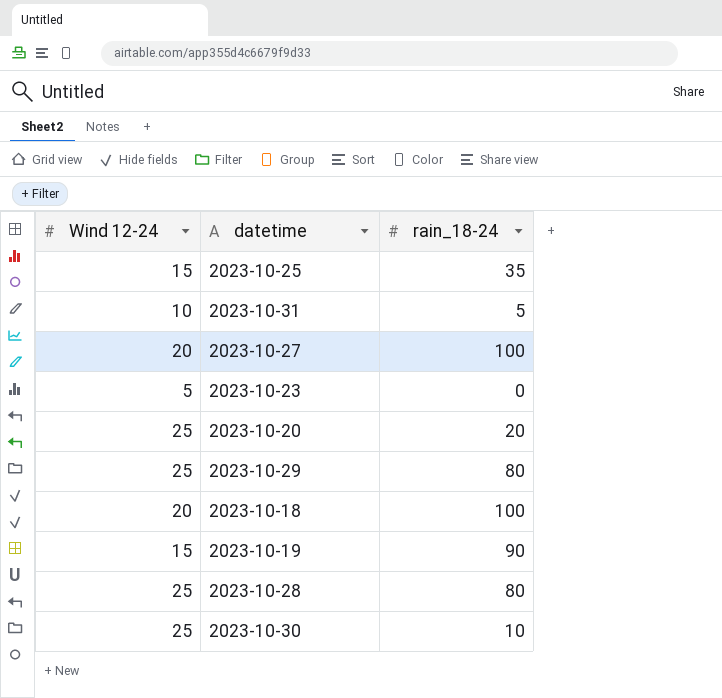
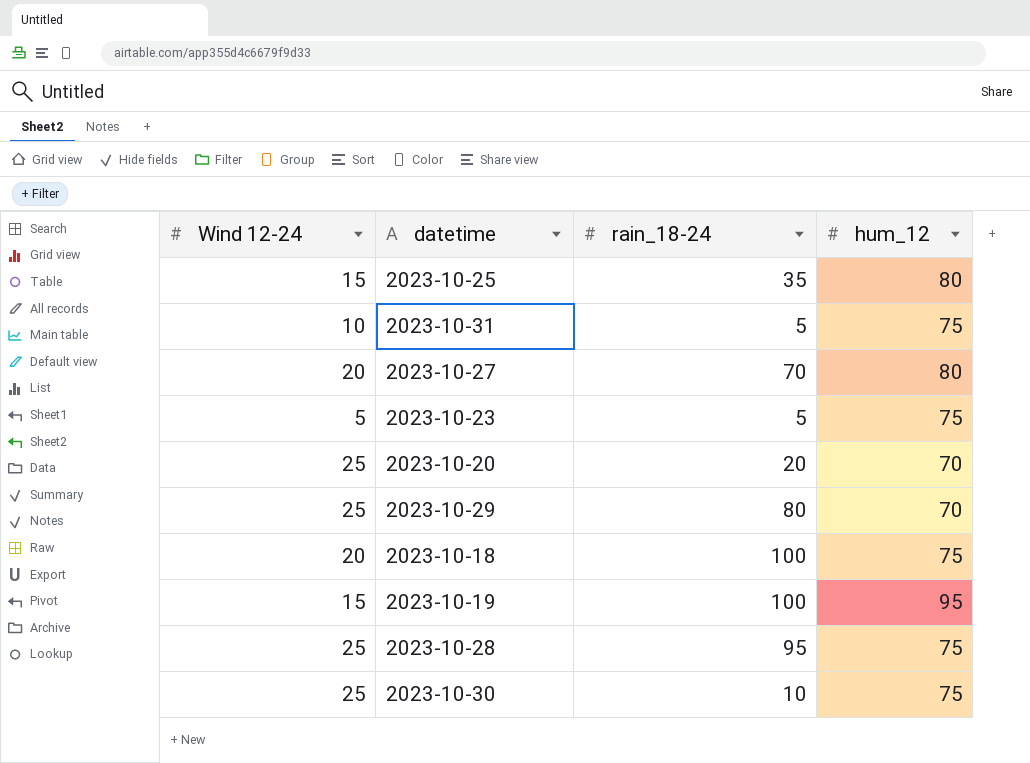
column hum_12 | position: none -> 4
2023-10-27 | rain_18-24: 100 -> 70
2023-10-23 | rain_18-24: 0 -> 5
2023-10-19 | rain_18-24: 90 -> 100
2023-10-28 | rain_18-24: 80 -> 95

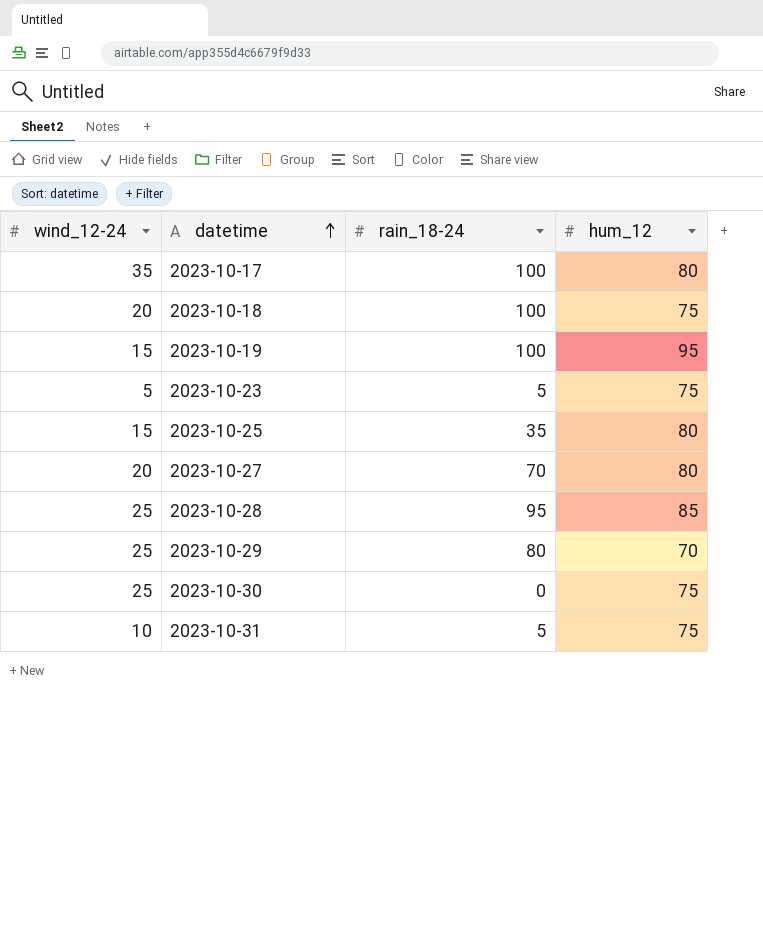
row order: none -> datetime ascending
column name: Wind 12-24 -> wind_12-24
row 2023-10-20: 25 | 20 | 70 -> none
row 2023-10-17: none -> 35 | 100 | 80
2023-10-28 | hum_12: 75 -> 85
2023-10-30 | rain_18-24: 10 -> 0

